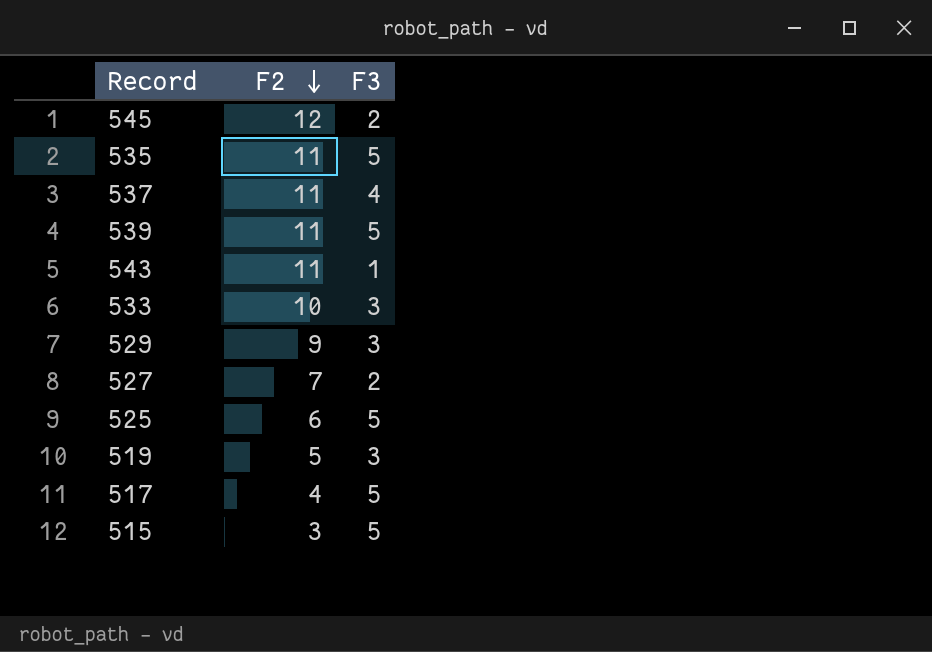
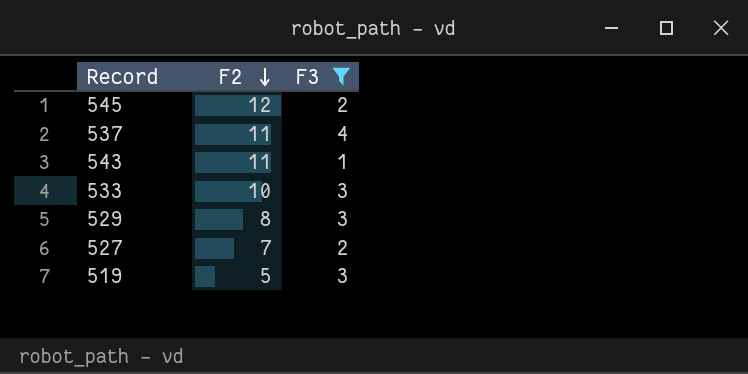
filter: none -> F3 != 5
529 | F2: 9 -> 8

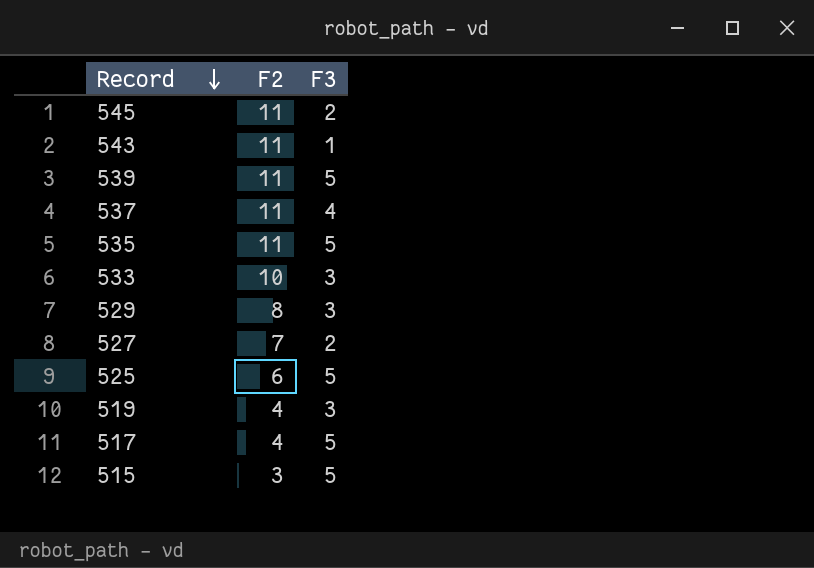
filter: F3 != 5 -> none
row order: F2 descending -> Record descending
545 | F2: 12 -> 11
519 | F2: 5 -> 4

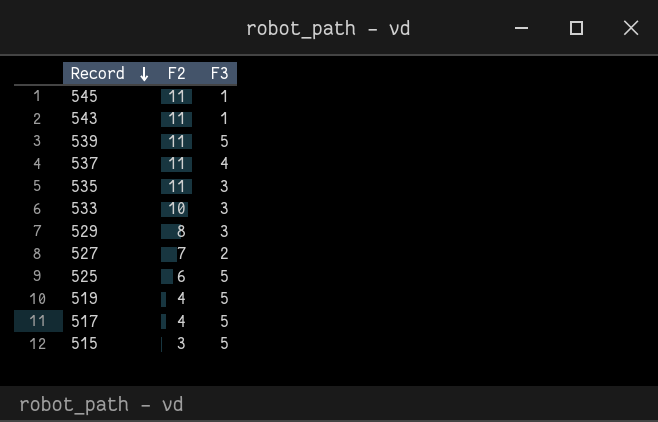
545 | F3: 2 -> 1
535 | F3: 5 -> 3
519 | F3: 3 -> 5

